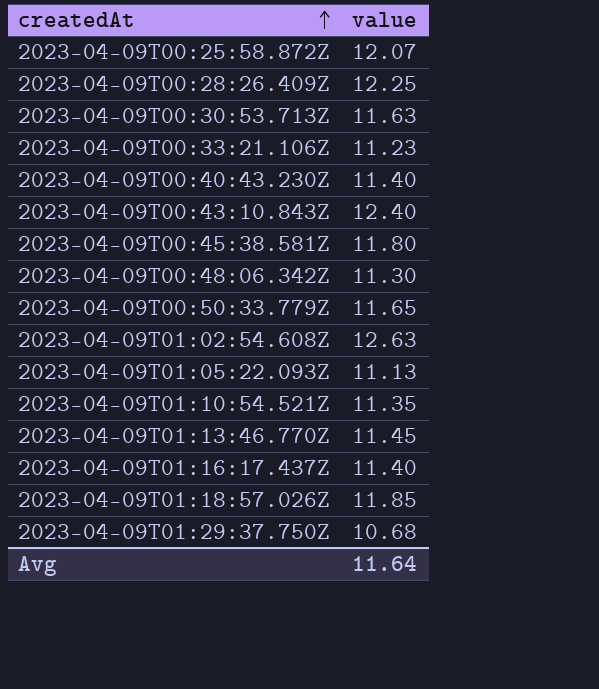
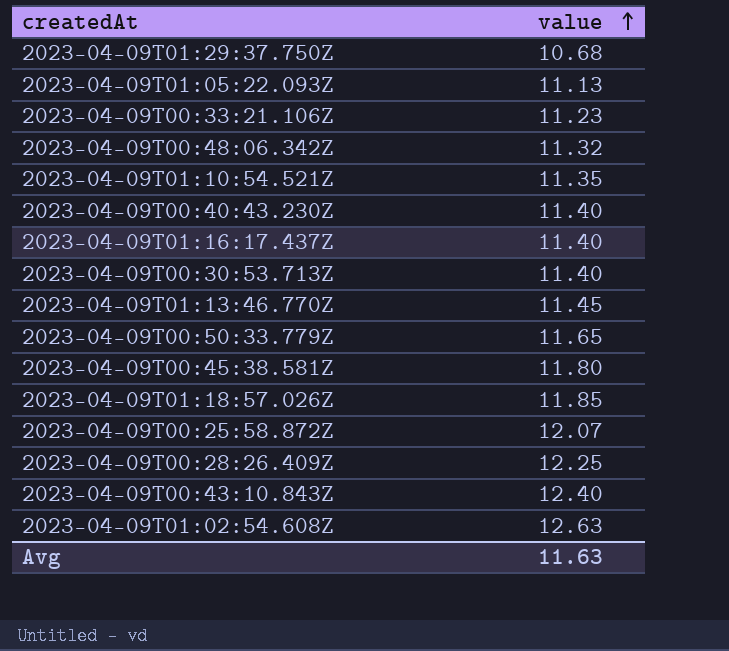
row order: createdAt ascending -> value ascending
2023-04-09T00:48:06.342Z | value: 11.30 -> 11.32
2023-04-09T00:30:53.713Z | value: 11.63 -> 11.40
Avg | value: 11.64 -> 11.63

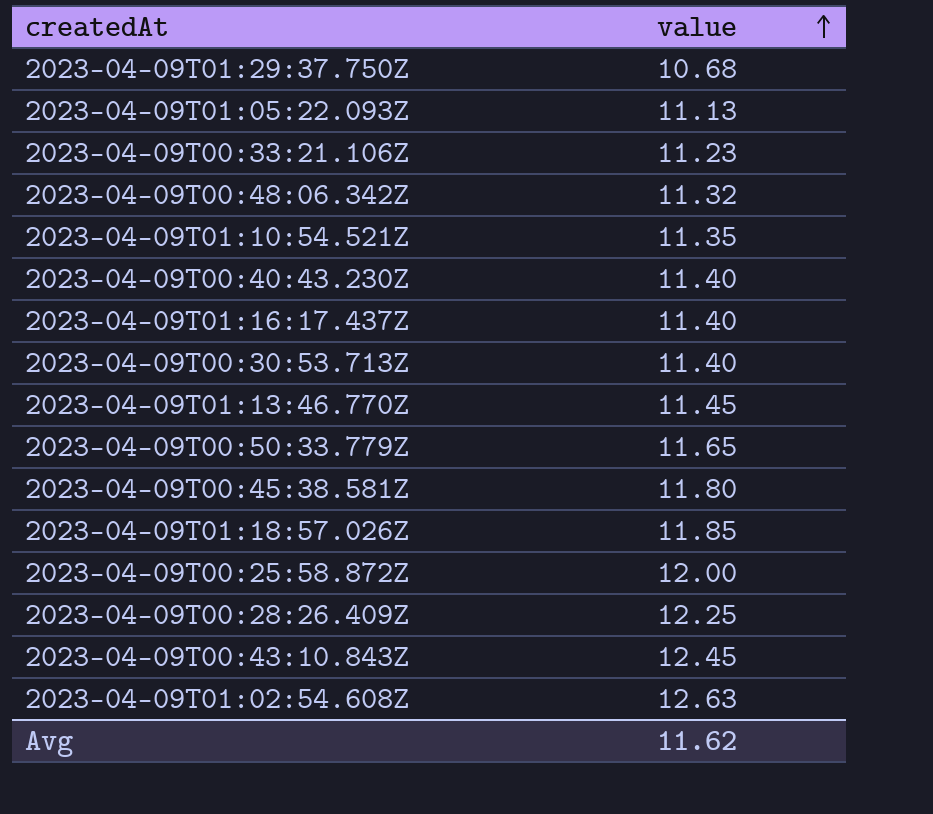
2023-04-09T00:25:58.872Z | value: 12.07 -> 12.00
2023-04-09T00:43:10.843Z | value: 12.40 -> 12.45
Avg | value: 11.63 -> 11.62

